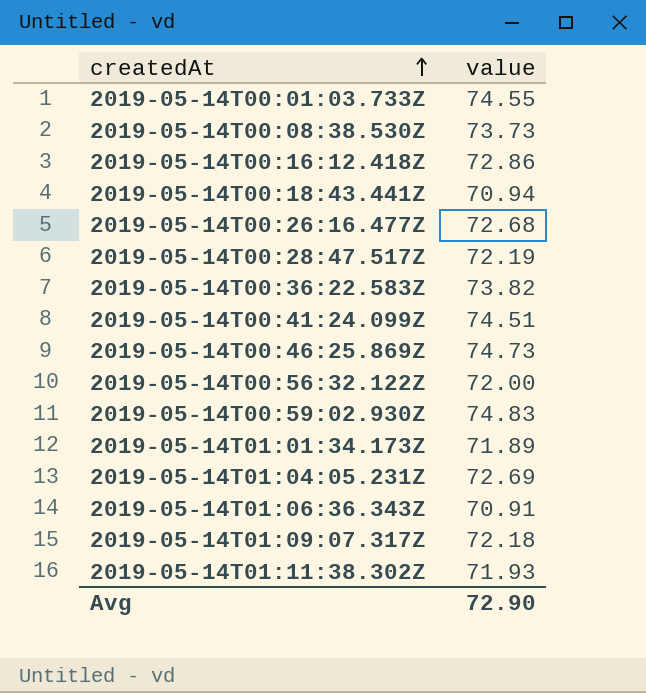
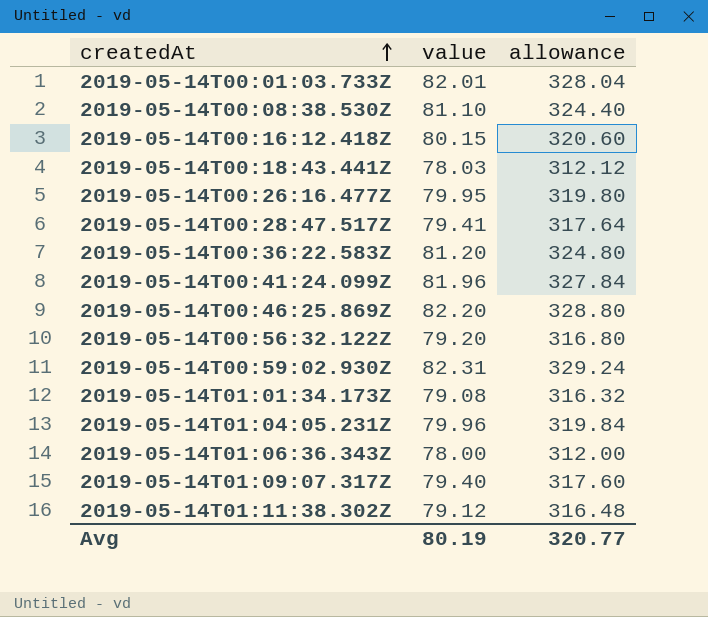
column allowance | formula: none -> [value] * 4
2019-05-14T00:01:03.733Z | value: 74.55 -> 82.01
2019-05-14T00:08:38.530Z | value: 73.73 -> 81.10
2019-05-14T00:16:12.418Z | value: 72.86 -> 80.15
2019-05-14T00:18:43.441Z | value: 70.94 -> 78.03
2019-05-14T00:26:16.477Z | value: 72.68 -> 79.95
2019-05-14T00:28:47.517Z | value: 72.19 -> 79.41
2019-05-14T00:36:22.583Z | value: 73.82 -> 81.20
2019-05-14T00:41:24.099Z | value: 74.51 -> 81.96
2019-05-14T00:46:25.869Z | value: 74.73 -> 82.20
2019-05-14T00:56:32.122Z | value: 72.00 -> 79.20
2019-05-14T00:59:02.930Z | value: 74.83 -> 82.31
2019-05-14T01:01:34.173Z | value: 71.89 -> 79.08
2019-05-14T01:04:05.231Z | value: 72.69 -> 79.96
2019-05-14T01:06:36.343Z | value: 70.91 -> 78.00
2019-05-14T01:09:07.317Z | value: 72.18 -> 79.40
2019-05-14T01:11:38.302Z | value: 71.93 -> 79.12
Avg | value: 72.90 -> 80.19

